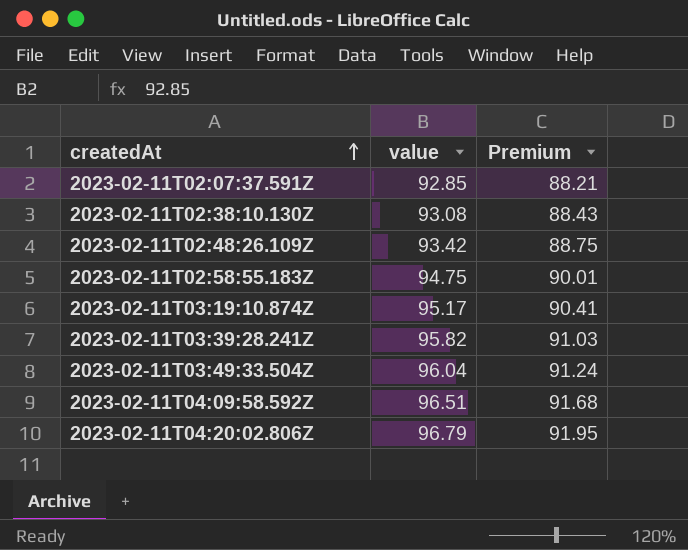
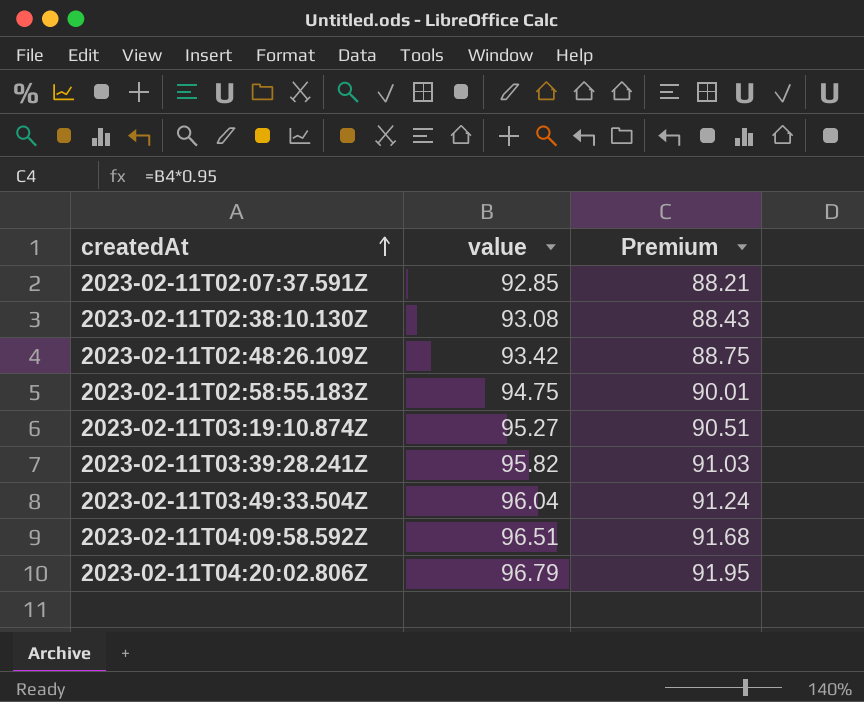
2023-02-11T03:19:10.874Z | value: 95.17 -> 95.27
2023-02-11T03:19:10.874Z | Premium: 90.41 -> 90.51

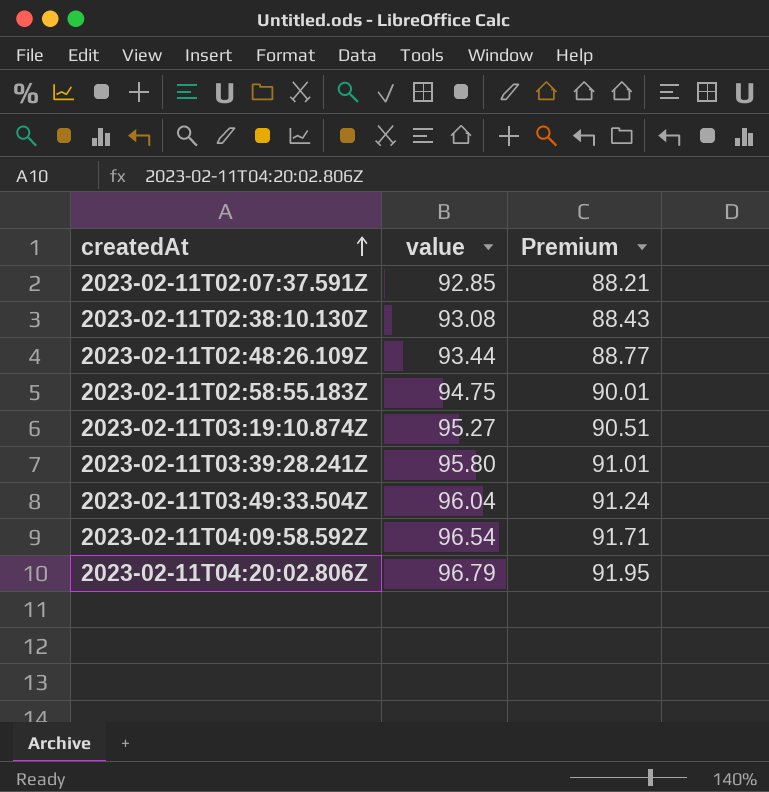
2023-02-11T02:48:26.109Z | value: 93.42 -> 93.44
2023-02-11T02:48:26.109Z | Premium: 88.75 -> 88.77
2023-02-11T03:39:28.241Z | value: 95.82 -> 95.80
2023-02-11T03:39:28.241Z | Premium: 91.03 -> 91.01
2023-02-11T04:09:58.592Z | value: 96.51 -> 96.54
2023-02-11T04:09:58.592Z | Premium: 91.68 -> 91.71

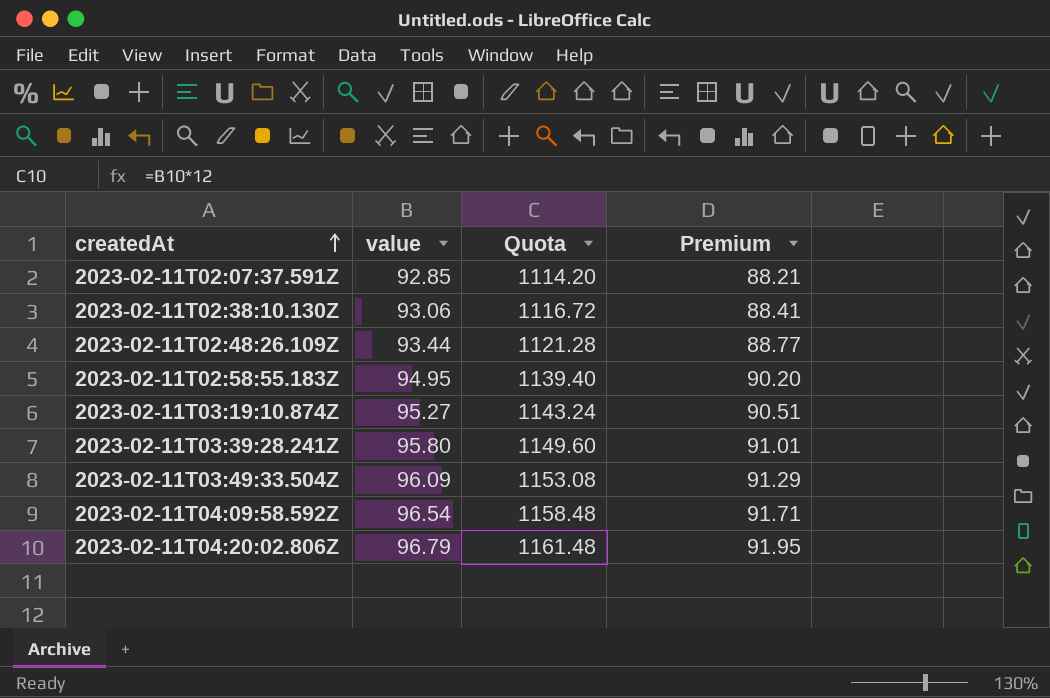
column Quota | formula: none -> [value] * 12
2023-02-11T02:38:10.130Z | value: 93.08 -> 93.06
2023-02-11T02:38:10.130Z | Premium: 88.43 -> 88.41
2023-02-11T02:58:55.183Z | value: 94.75 -> 94.95
2023-02-11T02:58:55.183Z | Premium: 90.01 -> 90.20
2023-02-11T03:49:33.504Z | value: 96.04 -> 96.09
2023-02-11T03:49:33.504Z | Premium: 91.24 -> 91.29

